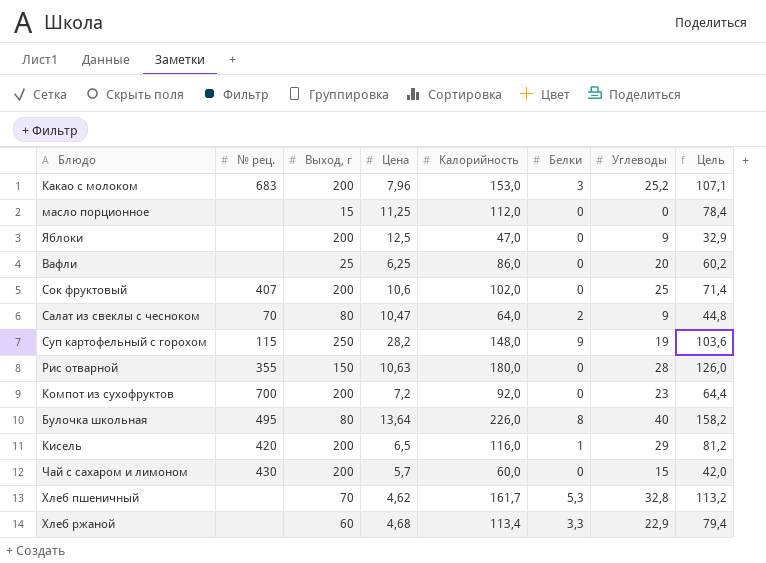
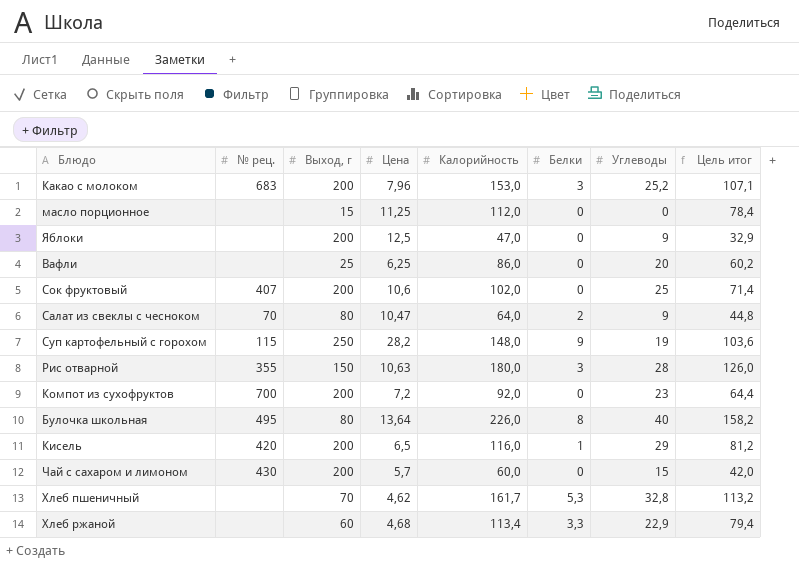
column name: Цель -> Цель итог
Рис отварной | Белки: 0 -> 3

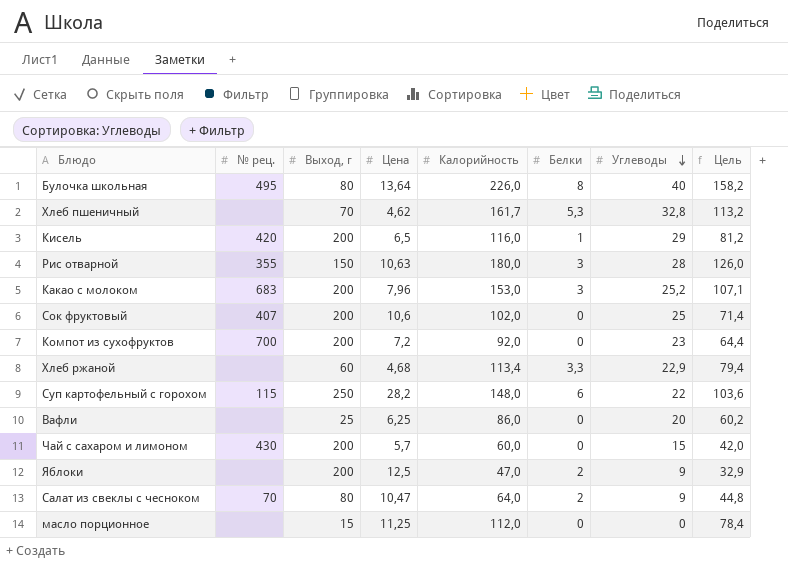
row order: none -> Углеводы descending
column name: Цель итог -> Цель
Суп картофельный с горохом | Белки: 9 -> 6
Суп картофельный с горохом | Углеводы: 19 -> 22
Яблоки | Белки: 0 -> 2

